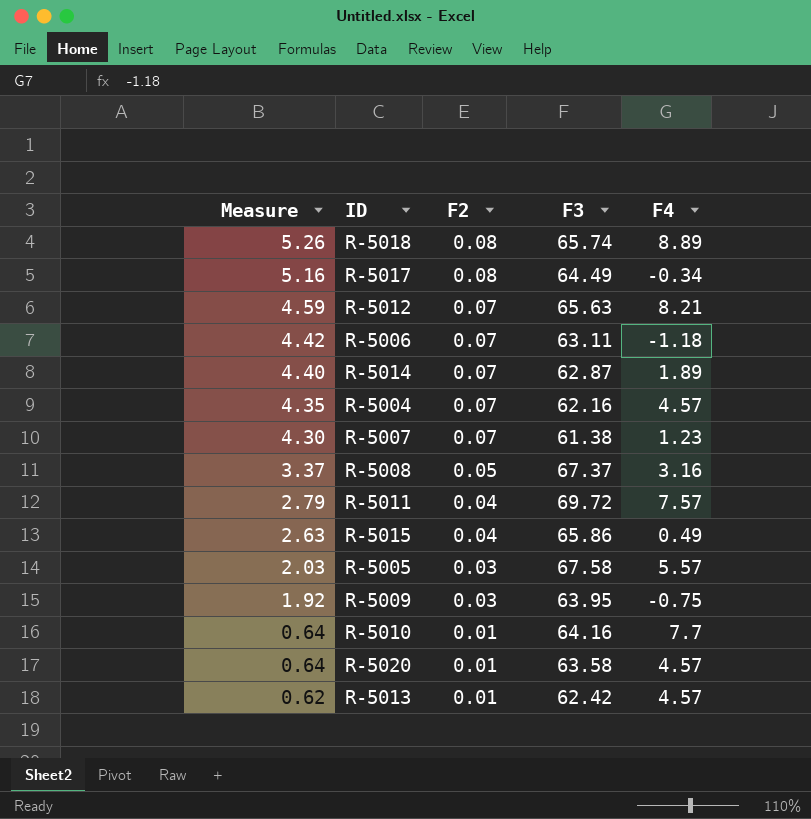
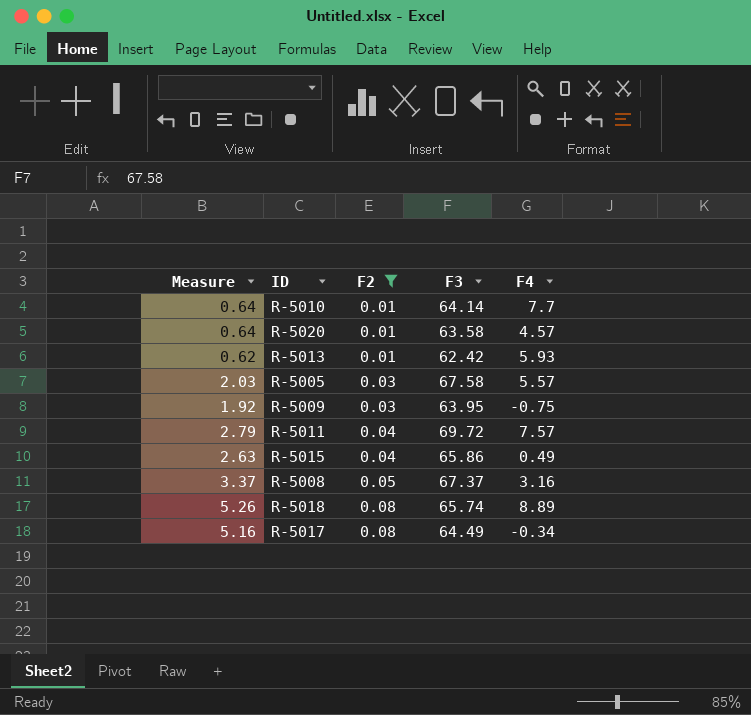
filter: none -> F2 != 0.07
row order: Measure descending -> F2 ascending
R-5010 | F3: 64.16 -> 64.14
R-5013 | F4: 4.57 -> 5.93

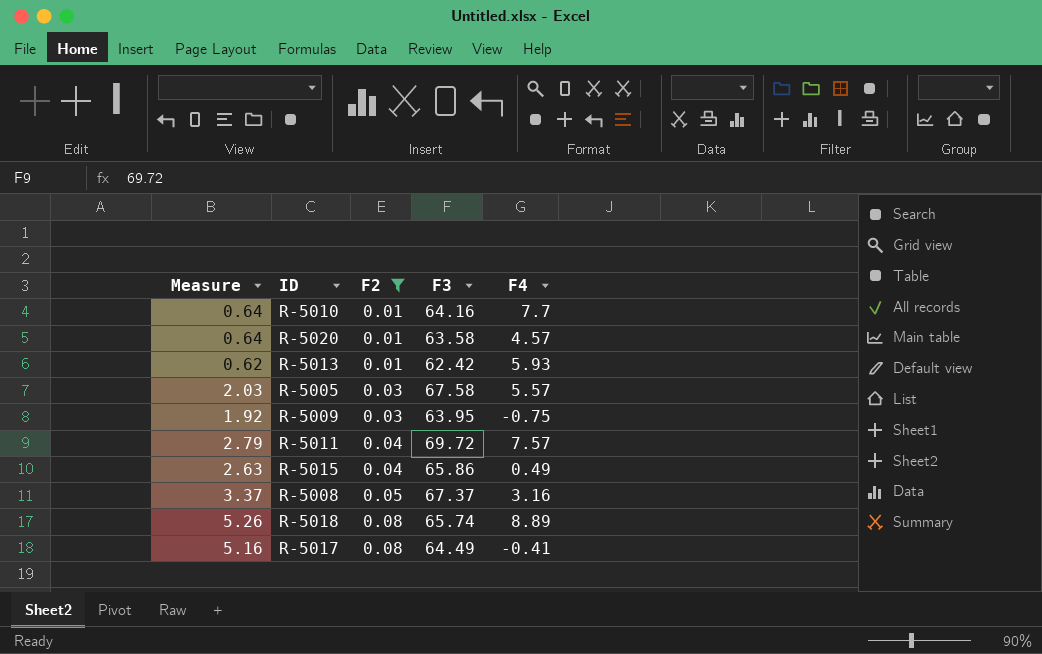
R-5010 | F3: 64.14 -> 64.16
R-5017 | F4: -0.34 -> -0.41

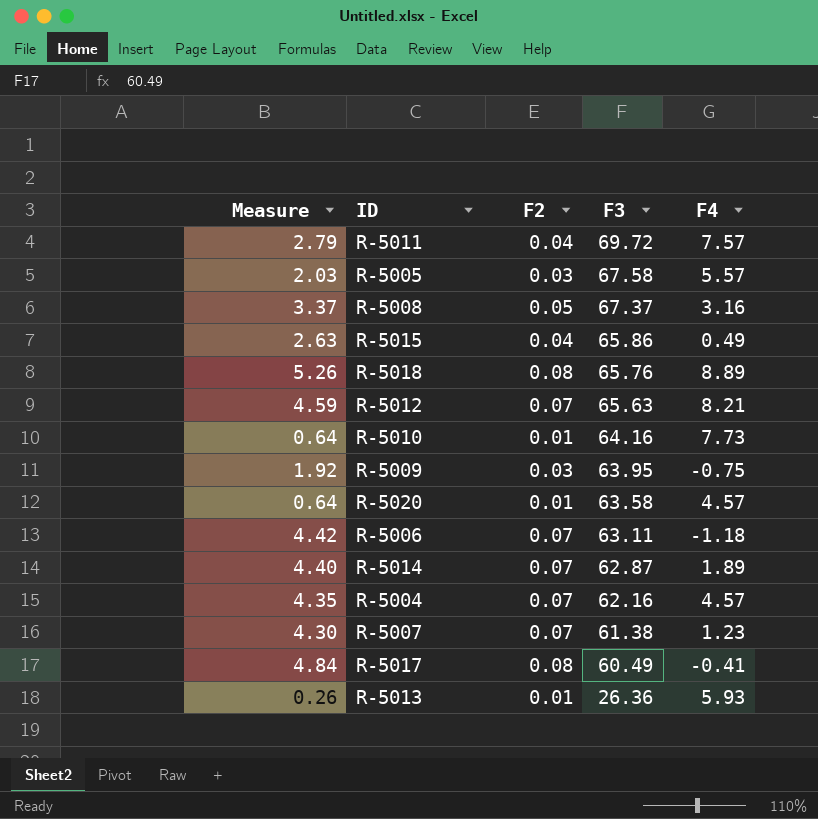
filter: F2 != 0.07 -> none
row order: F2 ascending -> F3 descending
R-5018 | F3: 65.74 -> 65.76
R-5010 | F4: 7.7 -> 7.73
R-5017 | Measure: 5.16 -> 4.84
R-5017 | F3: 64.49 -> 60.49
R-5013 | Measure: 0.62 -> 0.26
R-5013 | F3: 62.42 -> 26.36

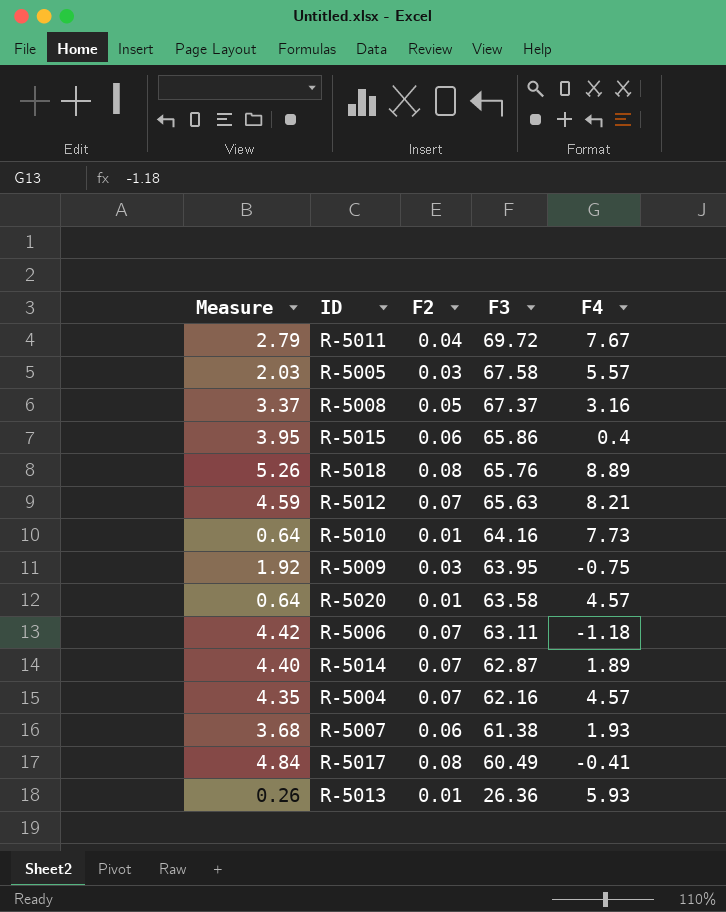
R-5011 | F4: 7.57 -> 7.67
R-5015 | Measure: 2.63 -> 3.95
R-5015 | F2: 0.04 -> 0.06
R-5015 | F4: 0.49 -> 0.4
R-5007 | Measure: 4.30 -> 3.68
R-5007 | F2: 0.07 -> 0.06
R-5007 | F4: 1.23 -> 1.93

